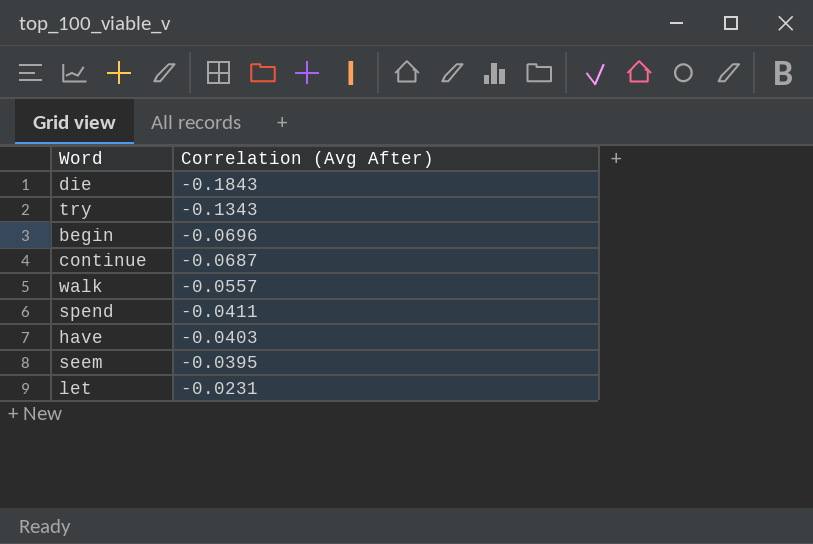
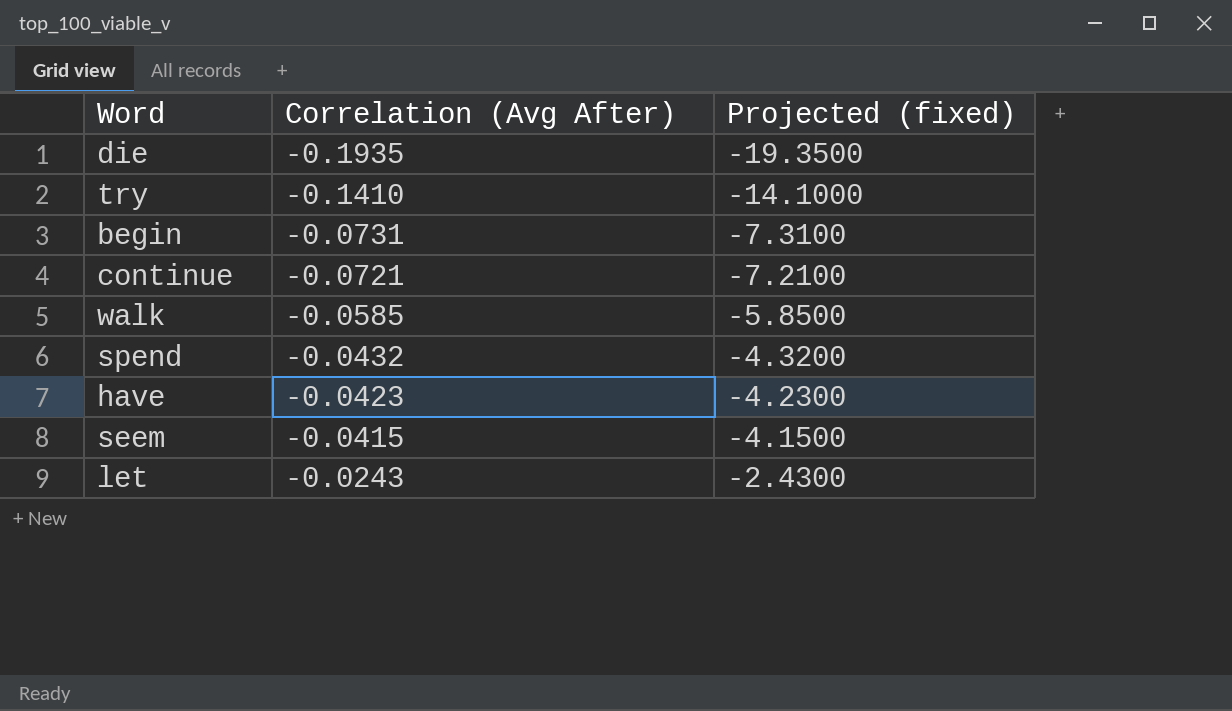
column Projected (fixed) | formula: none -> [Correlation (Avg After)] * 100
die | Correlation (Avg After): -0.1843 -> -0.1935
try | Correlation (Avg After): -0.1343 -> -0.1410
begin | Correlation (Avg After): -0.0696 -> -0.0731
continue | Correlation (Avg After): -0.0687 -> -0.0721
walk | Correlation (Avg After): -0.0557 -> -0.0585
spend | Correlation (Avg After): -0.0411 -> -0.0432
have | Correlation (Avg After): -0.0403 -> -0.0423
seem | Correlation (Avg After): -0.0395 -> -0.0415
let | Correlation (Avg After): -0.0231 -> -0.0243

